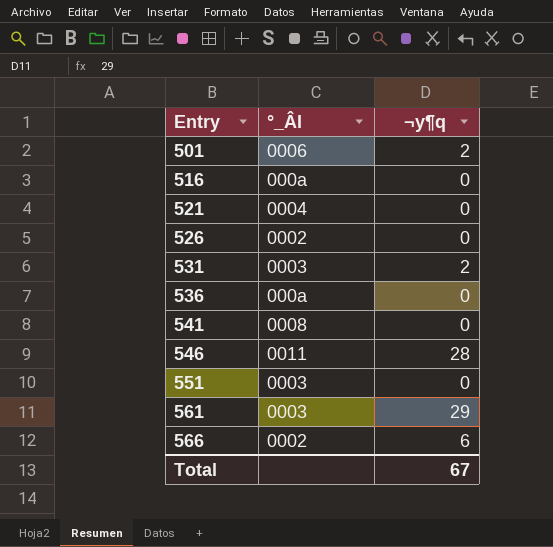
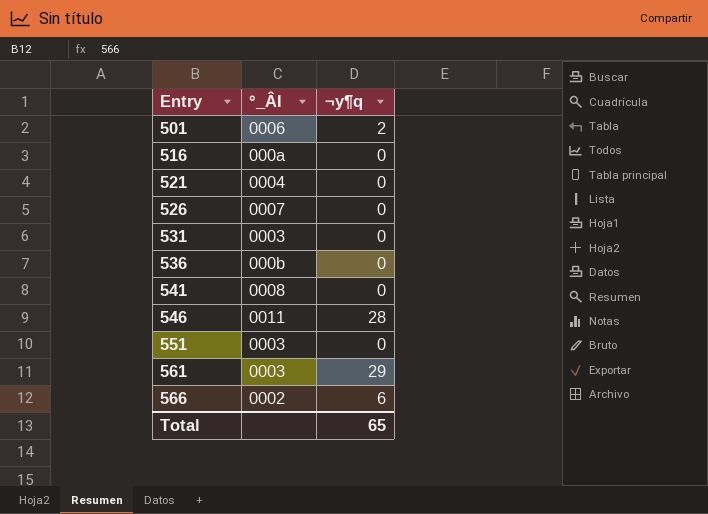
526 | °_ÂI: 0002 -> 0007
531 | ¬y¶q: 2 -> 0
536 | °_ÂI: 000a -> 000b
Total | ¬y¶q: 67 -> 65

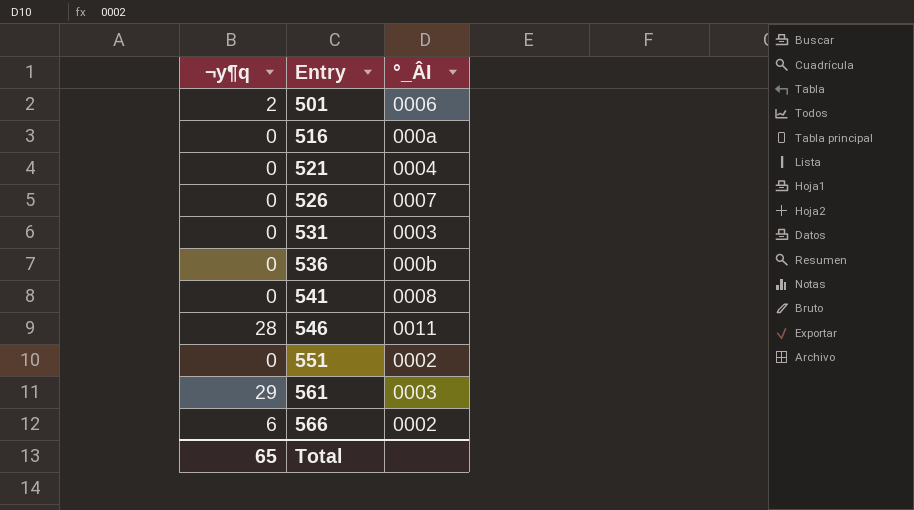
column ¬y¶q | position: 3 -> 1
551 | °_ÂI: 0003 -> 0002

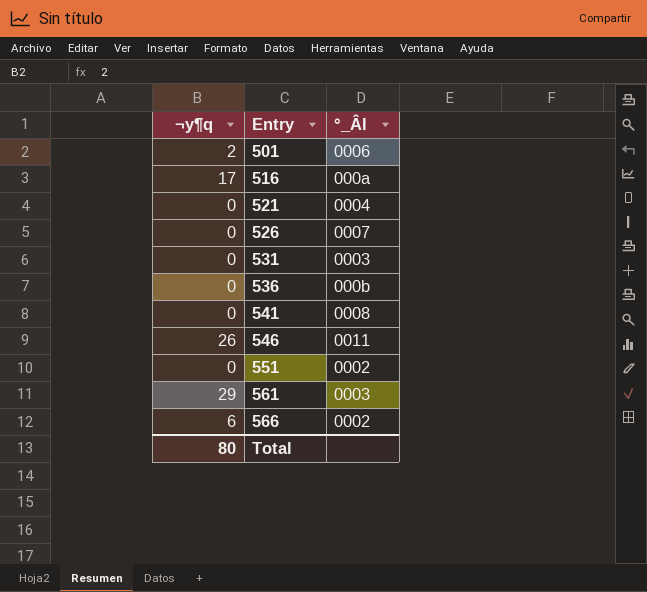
516 | ¬y¶q: 0 -> 17
546 | ¬y¶q: 28 -> 26
Total | ¬y¶q: 65 -> 80

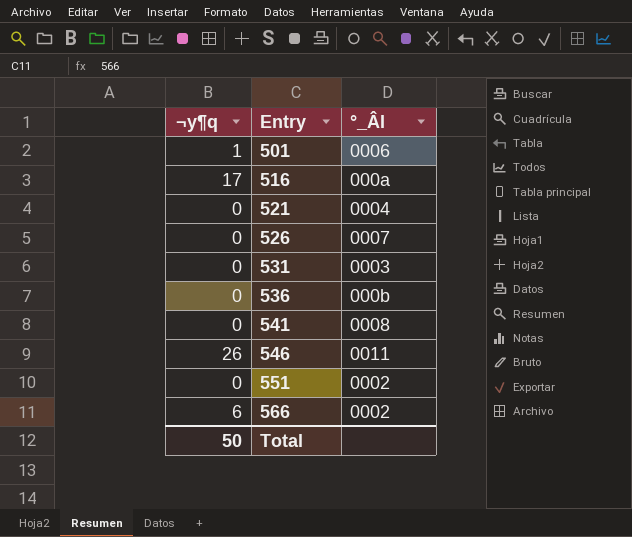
row 561: 29 | 0003 -> none
501 | ¬y¶q: 2 -> 1
Total | ¬y¶q: 80 -> 50

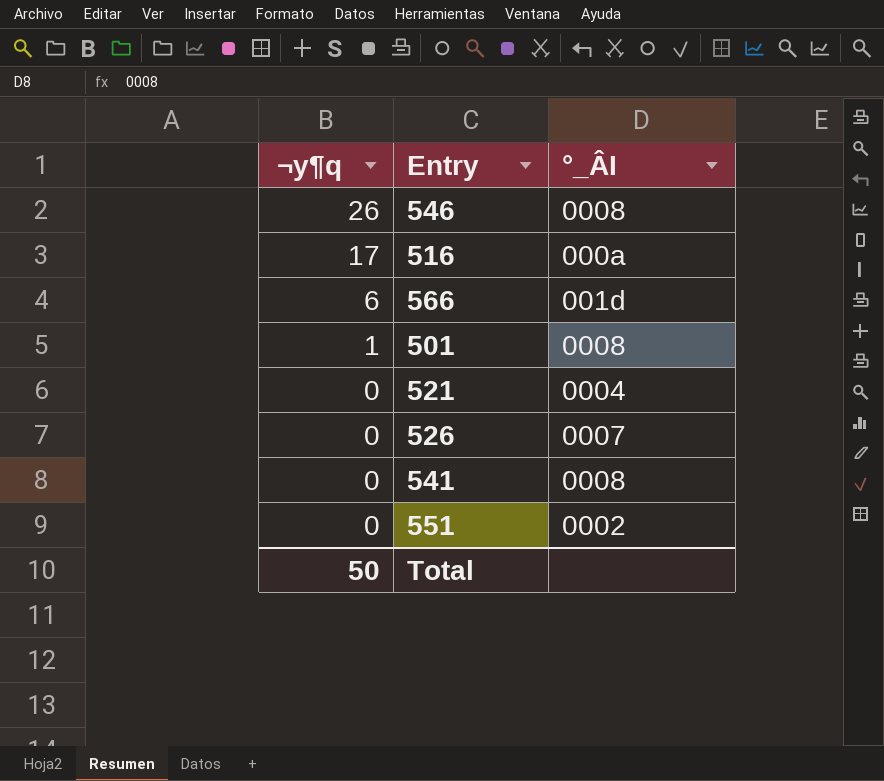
row order: Entry ascending -> ¬y¶q descending
row 531: 0 | 0003 -> none
row 536: 0 | 000b -> none
546 | °_ÂI: 0011 -> 0008
566 | °_ÂI: 0002 -> 001d
501 | °_ÂI: 0006 -> 0008

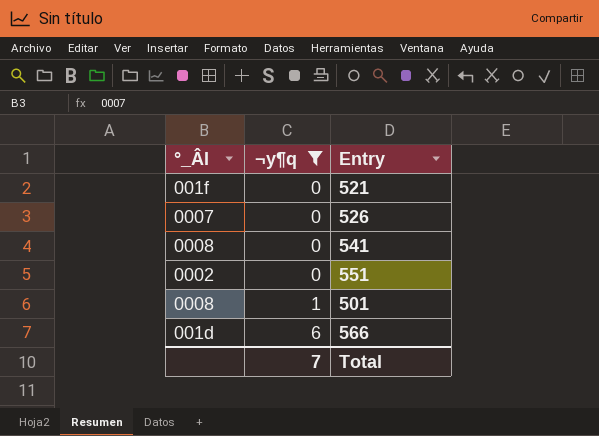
filter: none -> ¬y¶q <= 6
row order: ¬y¶q descending -> ¬y¶q ascending
column °_ÂI | position: 3 -> 1
521 | °_ÂI: 0004 -> 001f
Total | ¬y¶q: 50 -> 7

